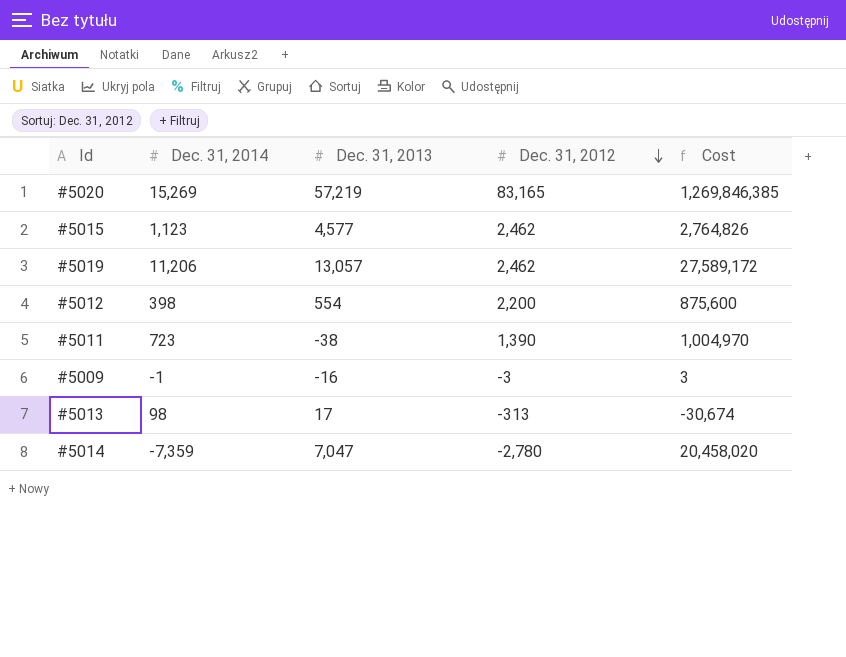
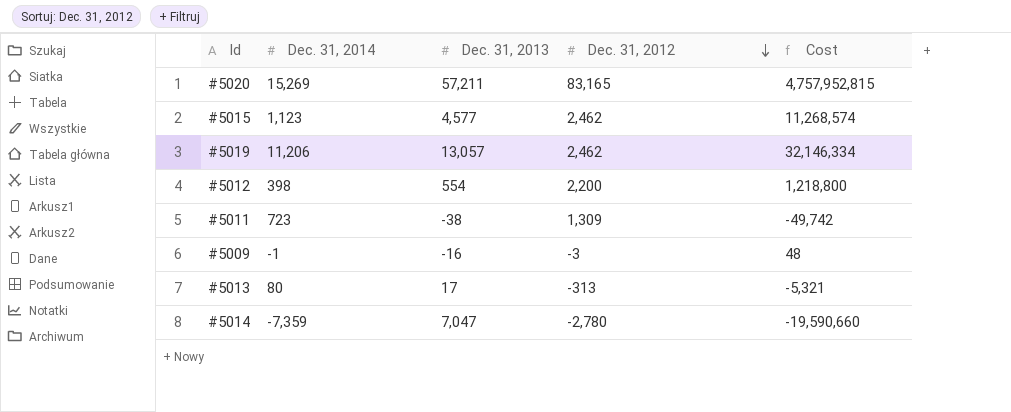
column Cost | formula: [Dec. 31, 2014] * [Dec. 31, 2012] -> [Dec. 31, 2013] * [Dec. 31, 2012]
#5020 | Dec. 31, 2013: 57,219 -> 57,211
#5011 | Dec. 31, 2012: 1,390 -> 1,309
#5013 | Dec. 31, 2014: 98 -> 80

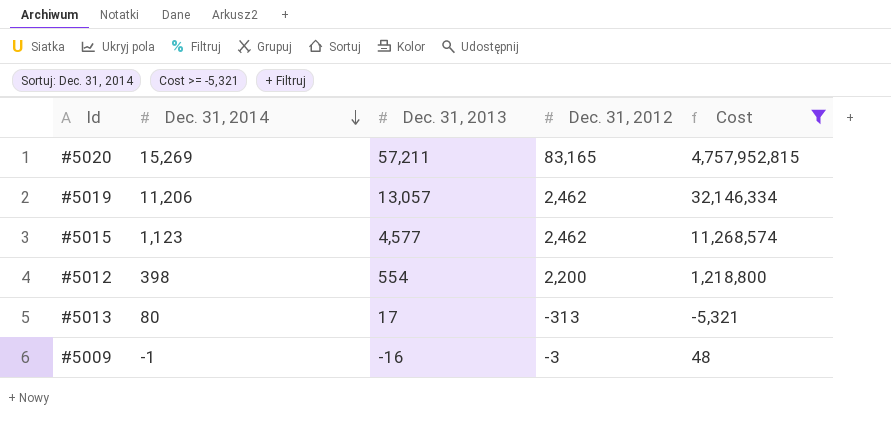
filter: none -> Cost >= -5,321
row order: Dec. 31, 2012 descending -> Dec. 31, 2014 descending

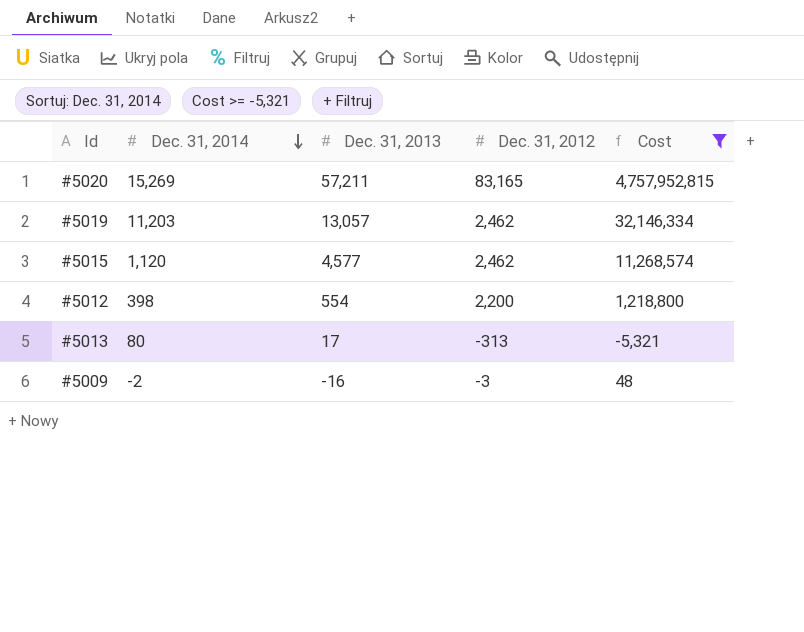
#5019 | Dec. 31, 2014: 11,206 -> 11,203
#5015 | Dec. 31, 2014: 1,123 -> 1,120
#5009 | Dec. 31, 2014: -1 -> -2

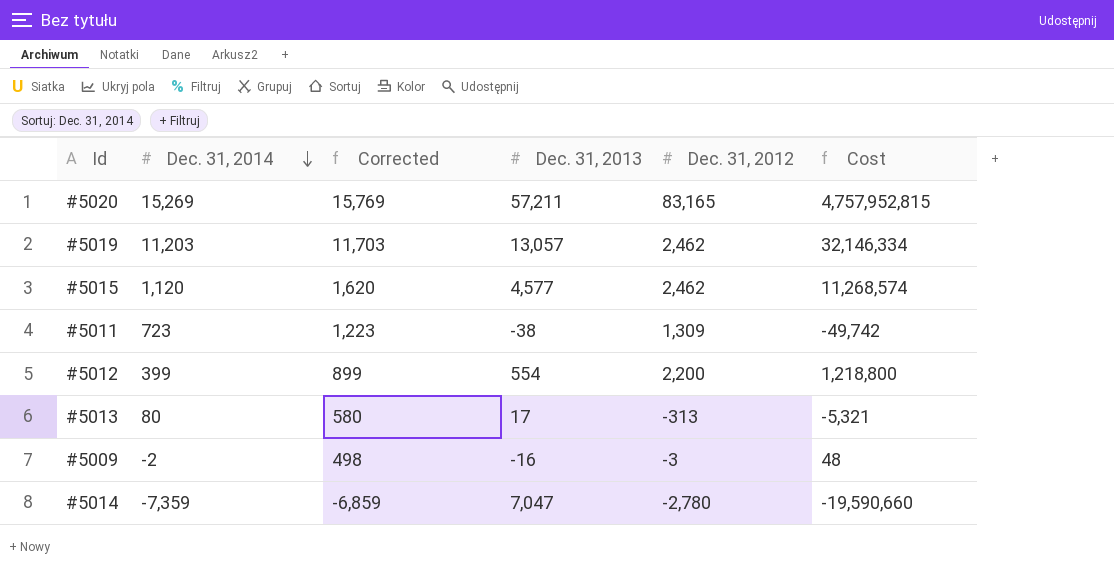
filter: Cost >= -5,321 -> none
column Corrected | formula: none -> [Dec. 31, 2014] + 500
#5012 | Dec. 31, 2014: 398 -> 399

